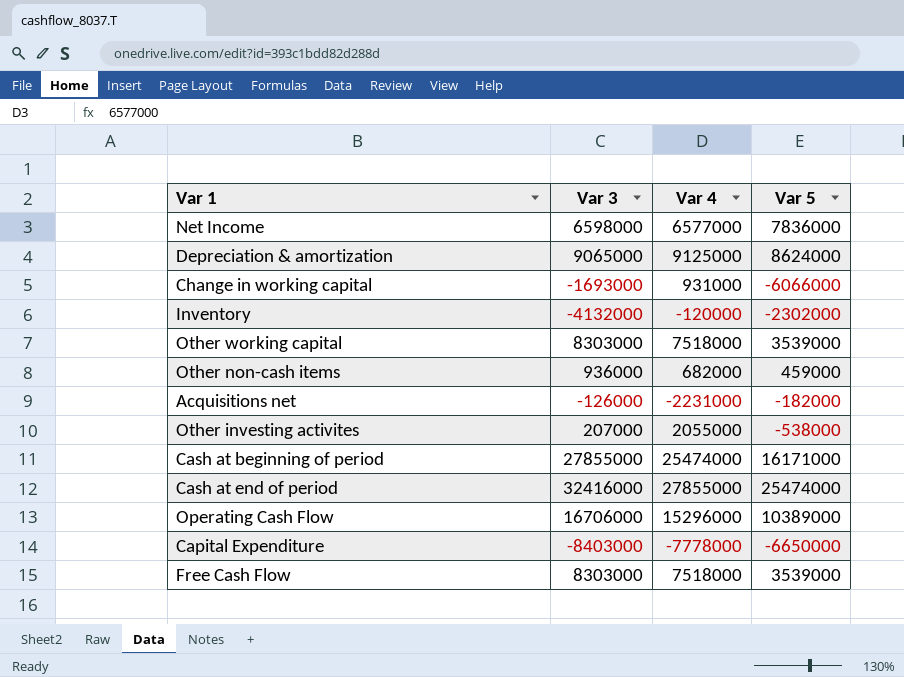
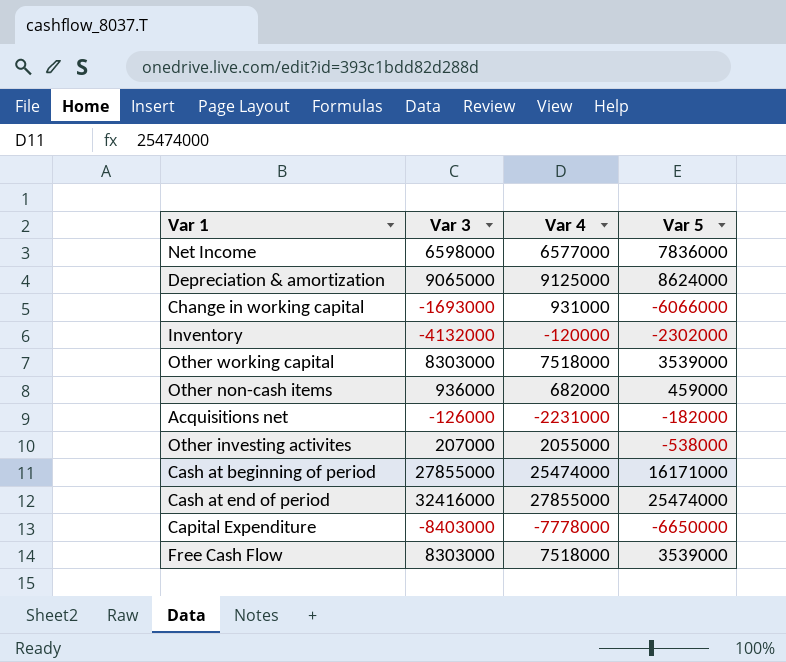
row Operating Cash Flow: 16706000 | 15296000 | 10389000 -> none

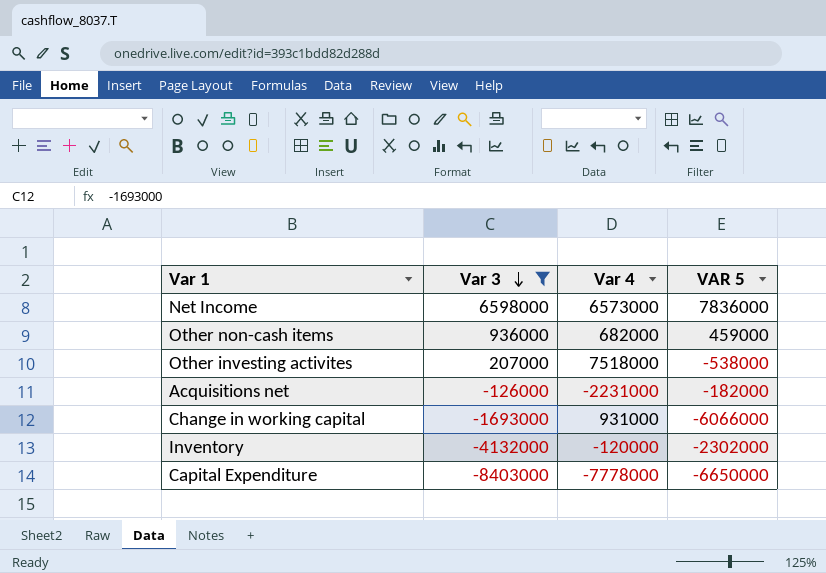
filter: none -> Var 3 <= 6598000
row order: none -> Var 3 descending
column name: Var 5 -> VAR 5
Net Income | Var 4: 6577000 -> 6573000
Other investing activites | Var 4: 2055000 -> 7518000

